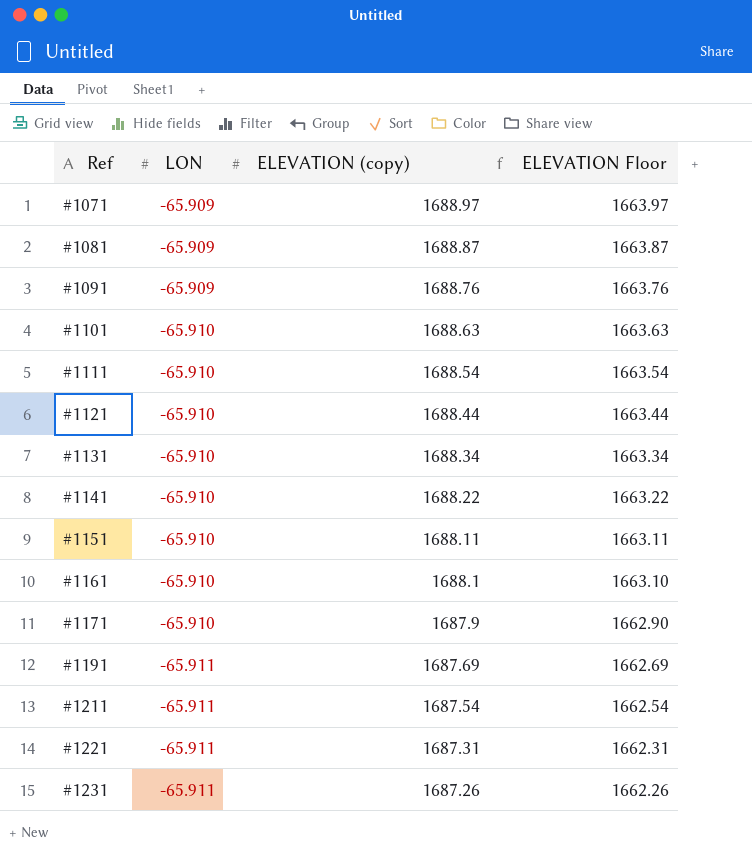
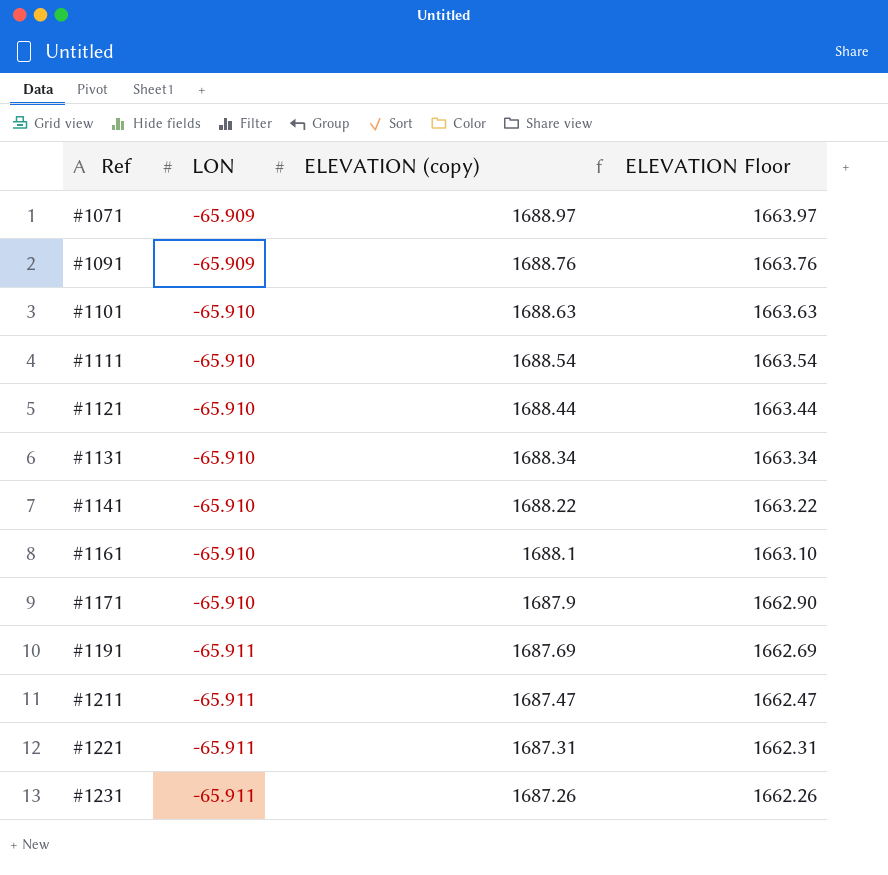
row #1081: -65.909 | 1688.87 | 1663.87 -> none
row #1151: -65.910 | 1688.11 | 1663.11 -> none
#1211 | ELEVATION (copy): 1687.54 -> 1687.47
#1211 | ELEVATION Floor: 1662.54 -> 1662.47

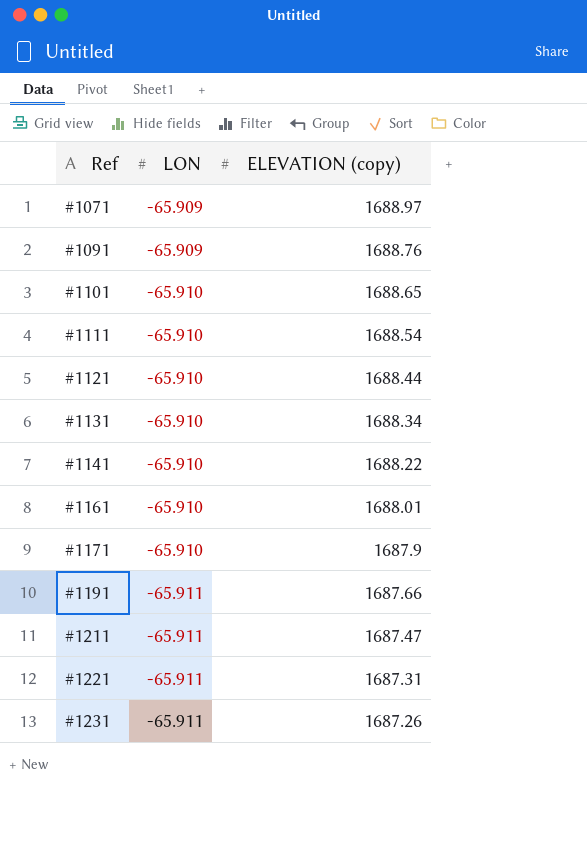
column ELEVATION Floor | formula: [ELEVATION (copy)] - 25 -> none
#1101 | ELEVATION (copy): 1688.63 -> 1688.65
#1161 | ELEVATION (copy): 1688.1 -> 1688.01
#1191 | ELEVATION (copy): 1687.69 -> 1687.66

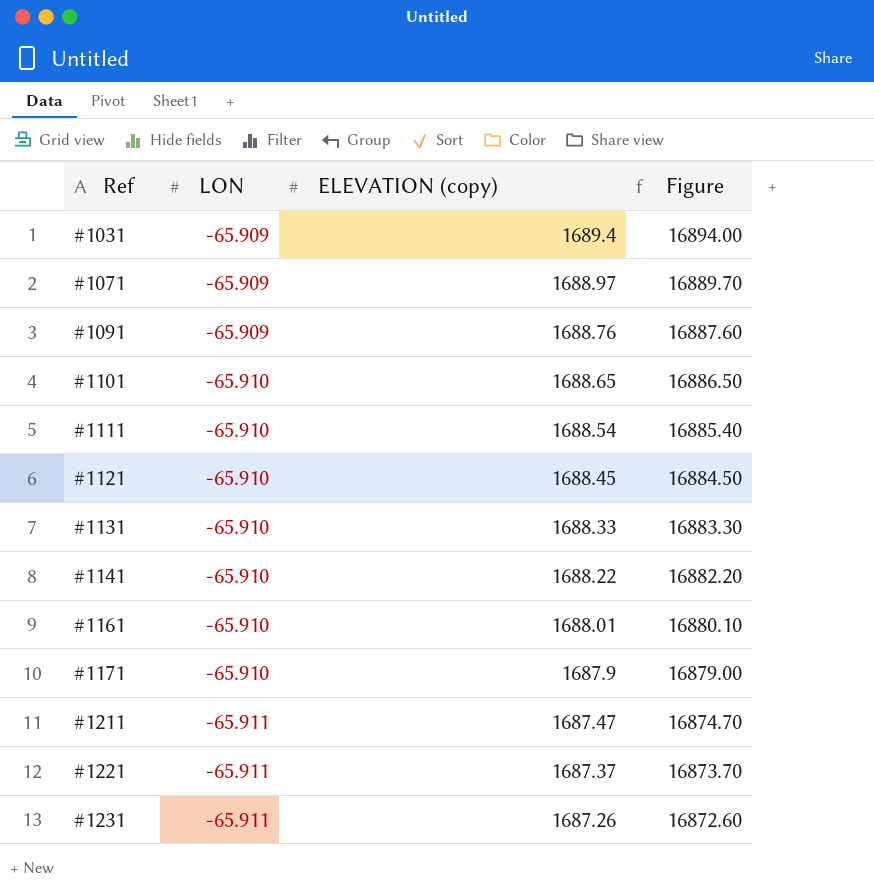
column Figure | formula: none -> [ELEVATION (copy)] * 10
row #1191: -65.911 | 1687.66 -> none
row #1031: none -> -65.909 | 1689.4 | 16894.00
#1121 | ELEVATION (copy): 1688.44 -> 1688.45
#1131 | ELEVATION (copy): 1688.34 -> 1688.33
#1221 | ELEVATION (copy): 1687.31 -> 1687.37

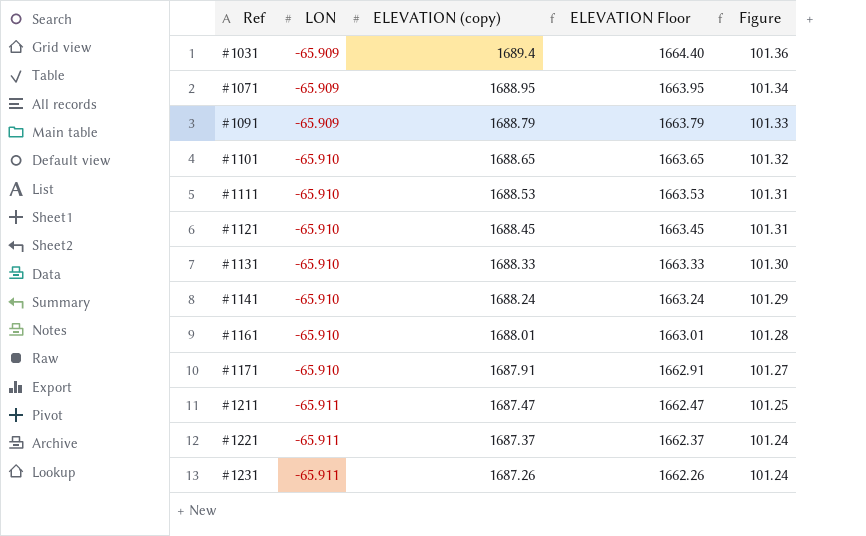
column ELEVATION Floor | formula: none -> [ELEVATION (copy)] - 25
column Figure | formula: [ELEVATION (copy)] * 10 -> [ELEVATION (copy)] * 0.06
#1071 | ELEVATION (copy): 1688.97 -> 1688.95
#1091 | ELEVATION (copy): 1688.76 -> 1688.79
#1111 | ELEVATION (copy): 1688.54 -> 1688.53
#1141 | ELEVATION (copy): 1688.22 -> 1688.24
#1171 | ELEVATION (copy): 1687.9 -> 1687.91

